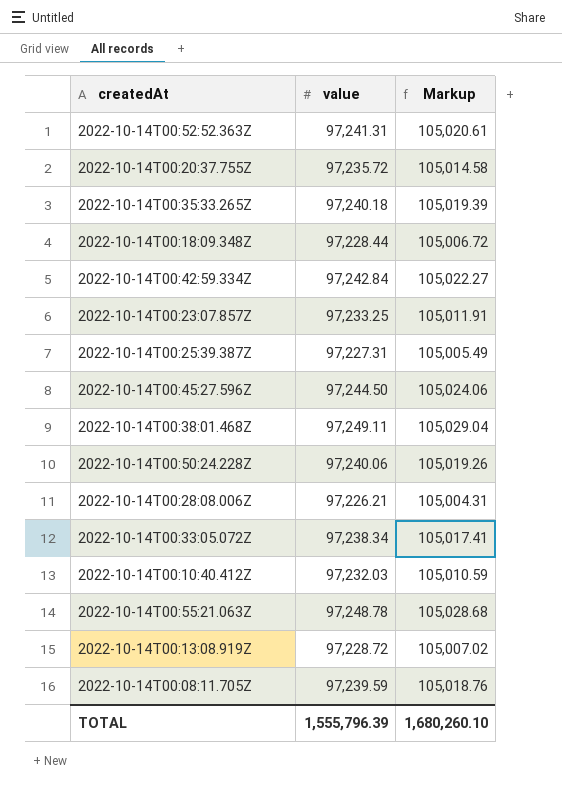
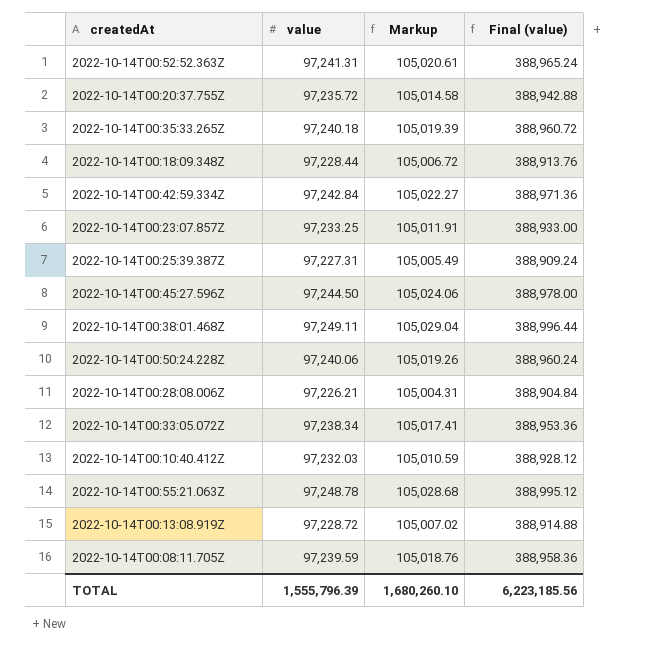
column Final (value) | formula: none -> [value] * 4

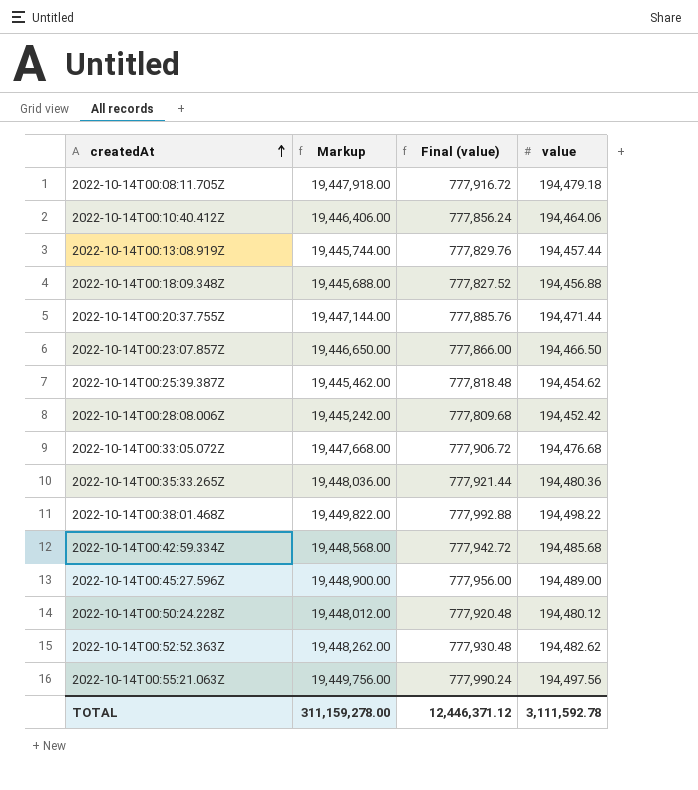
row order: none -> createdAt ascending
column Markup | formula: [value] * 1.08 -> [value] * 100
column value | position: 2 -> 4
2022-10-14T00:08:11.705Z | Final (value): 388,958.36 -> 777,916.72
2022-10-14T00:08:11.705Z | value: 97,239.59 -> 194,479.18
2022-10-14T00:10:40.412Z | Final (value): 388,928.12 -> 777,856.24
2022-10-14T00:10:40.412Z | value: 97,232.03 -> 194,464.06
2022-10-14T00:13:08.919Z | Final (value): 388,914.88 -> 777,829.76
2022-10-14T00:13:08.919Z | value: 97,228.72 -> 194,457.44
2022-10-14T00:18:09.348Z | Final (value): 388,913.76 -> 777,827.52
2022-10-14T00:18:09.348Z | value: 97,228.44 -> 194,456.88
2022-10-14T00:20:37.755Z | Final (value): 388,942.88 -> 777,885.76
2022-10-14T00:20:37.755Z | value: 97,235.72 -> 194,471.44
2022-10-14T00:23:07.857Z | Final (value): 388,933.00 -> 777,866.00
2022-10-14T00:23:07.857Z | value: 97,233.25 -> 194,466.50
2022-10-14T00:25:39.387Z | Final (value): 388,909.24 -> 777,818.48
2022-10-14T00:25:39.387Z | value: 97,227.31 -> 194,454.62
2022-10-14T00:28:08.006Z | Final (value): 388,904.84 -> 777,809.68
2022-10-14T00:28:08.006Z | value: 97,226.21 -> 194,452.42
2022-10-14T00:33:05.072Z | Final (value): 388,953.36 -> 777,906.72
2022-10-14T00:33:05.072Z | value: 97,238.34 -> 194,476.68
2022-10-14T00:35:33.265Z | Final (value): 388,960.72 -> 777,921.44
2022-10-14T00:35:33.265Z | value: 97,240.18 -> 194,480.36
2022-10-14T00:38:01.468Z | Final (value): 388,996.44 -> 777,992.88
2022-10-14T00:38:01.468Z | value: 97,249.11 -> 194,498.22
2022-10-14T00:42:59.334Z | Final (value): 388,971.36 -> 777,942.72
2022-10-14T00:42:59.334Z | value: 97,242.84 -> 194,485.68
2022-10-14T00:45:27.596Z | Final (value): 388,978.00 -> 777,956.00
2022-10-14T00:45:27.596Z | value: 97,244.50 -> 194,489.00
2022-10-14T00:50:24.228Z | Final (value): 388,960.24 -> 777,920.48
2022-10-14T00:50:24.228Z | value: 97,240.06 -> 194,480.12
2022-10-14T00:52:52.363Z | Final (value): 388,965.24 -> 777,930.48
2022-10-14T00:52:52.363Z | value: 97,241.31 -> 194,482.62
2022-10-14T00:55:21.063Z | Final (value): 388,995.12 -> 777,990.24
2022-10-14T00:55:21.063Z | value: 97,248.78 -> 194,497.56
TOTAL | Markup: 1,680,260.10 -> 311,159,278.00
TOTAL | Final (value): 6,223,185.56 -> 12,446,371.12
TOTAL | value: 1,555,796.39 -> 3,111,592.78

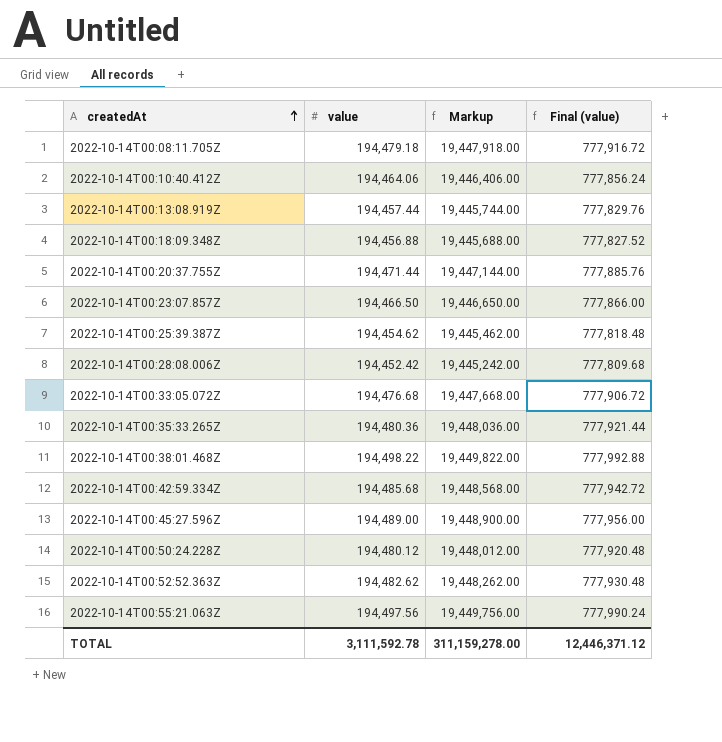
column value | position: 4 -> 2

